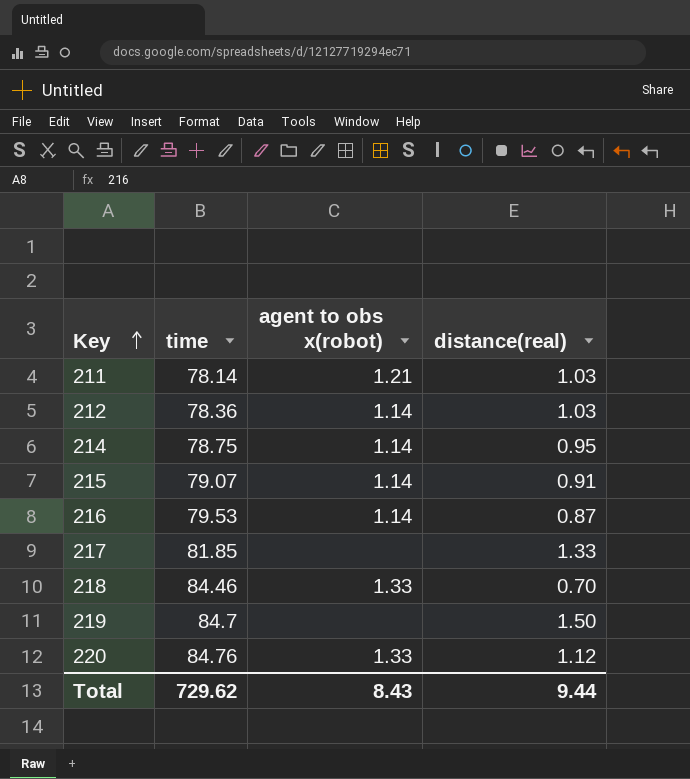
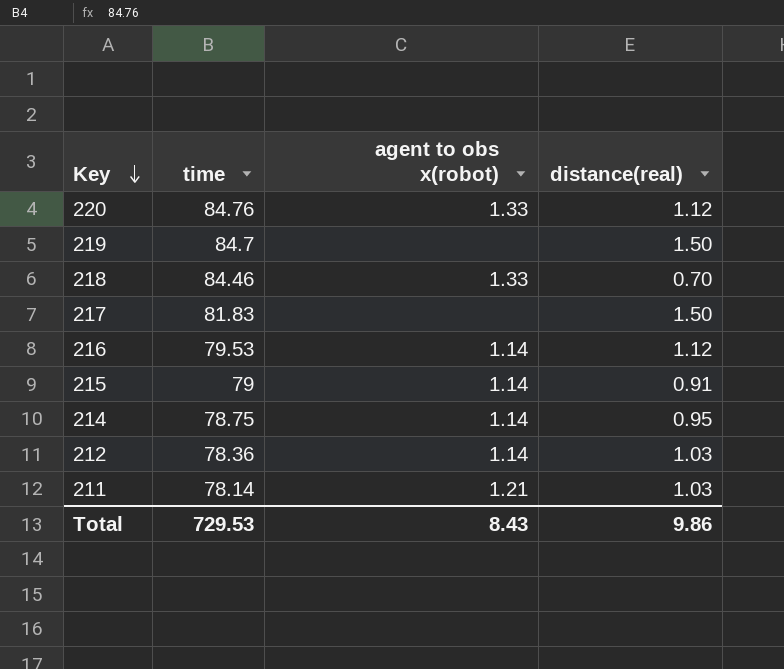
row order: Key ascending -> Key descending
217 | time: 81.85 -> 81.83
217 | distance(real): 1.33 -> 1.50
216 | distance(real): 0.87 -> 1.12
215 | time: 79.07 -> 79
Total | time: 729.62 -> 729.53
Total | distance(real): 9.44 -> 9.86

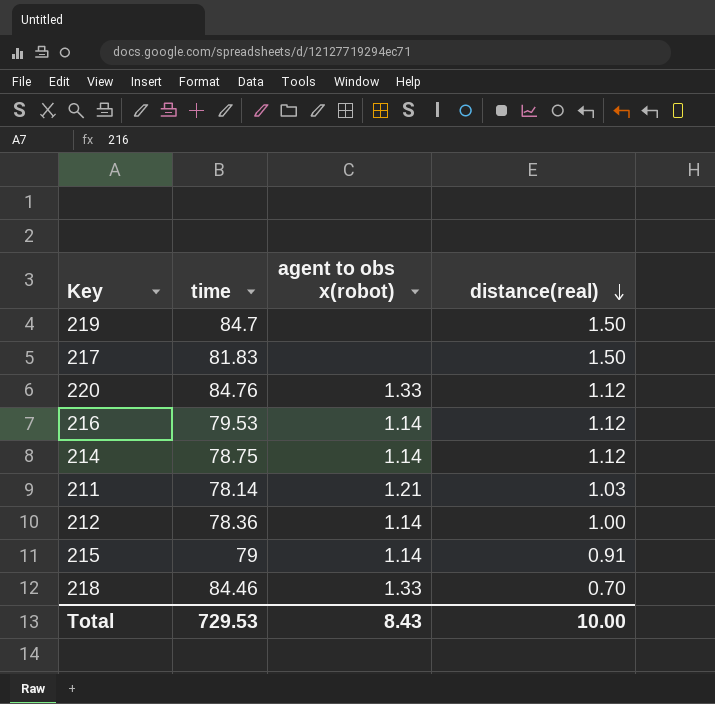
row order: Key descending -> distance(real) descending
214 | distance(real): 0.95 -> 1.12
212 | distance(real): 1.03 -> 1.00
Total | distance(real): 9.86 -> 10.00

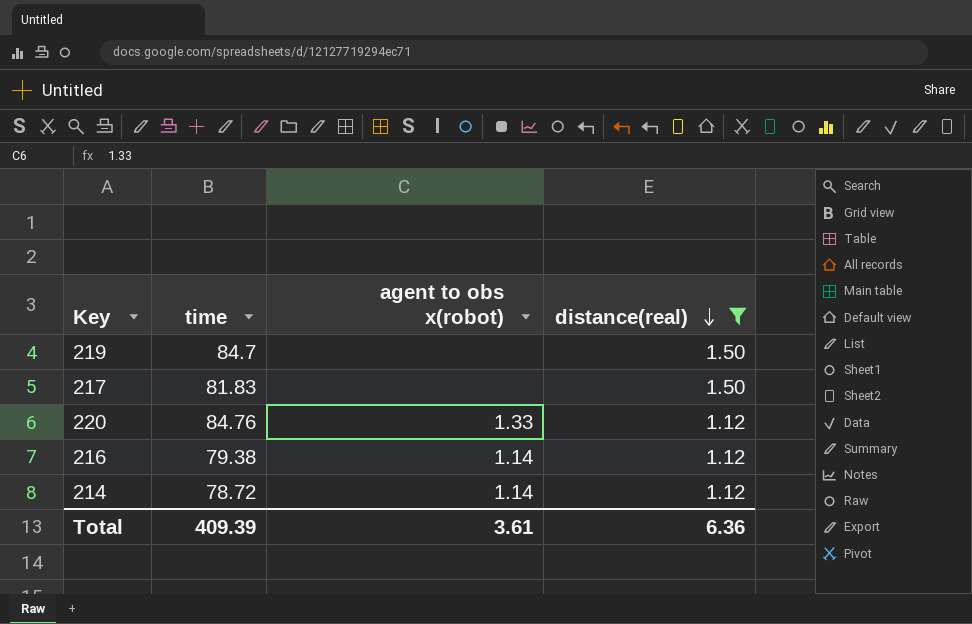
filter: none -> distance(real) >= 1.12
216 | time: 79.53 -> 79.38
214 | time: 78.75 -> 78.72
Total | time: 729.53 -> 409.39
Total | agent to obs x(robot): 8.43 -> 3.61
Total | distance(real): 10.00 -> 6.36

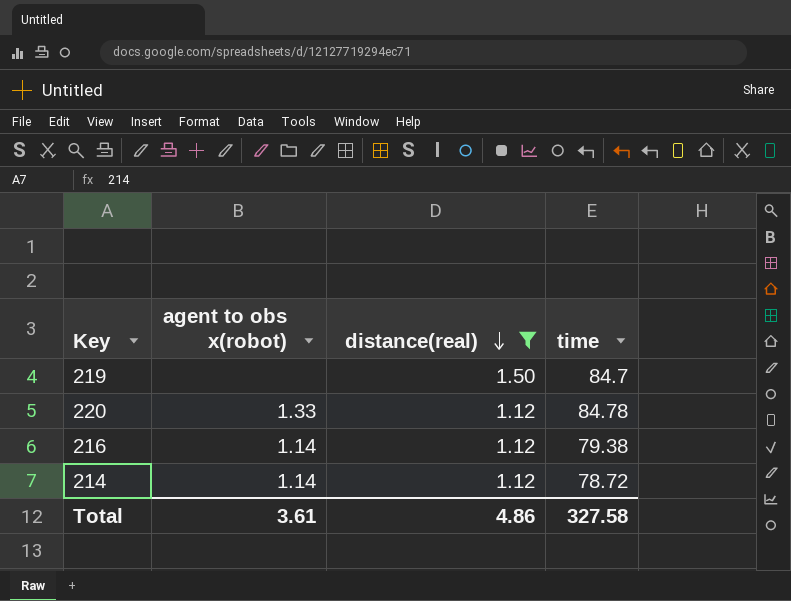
column time | position: 2 -> 4
row 217: 81.83 | none | 1.50 -> none
220 | time: 84.76 -> 84.78
Total | distance(real): 6.36 -> 4.86
Total | time: 409.39 -> 327.58

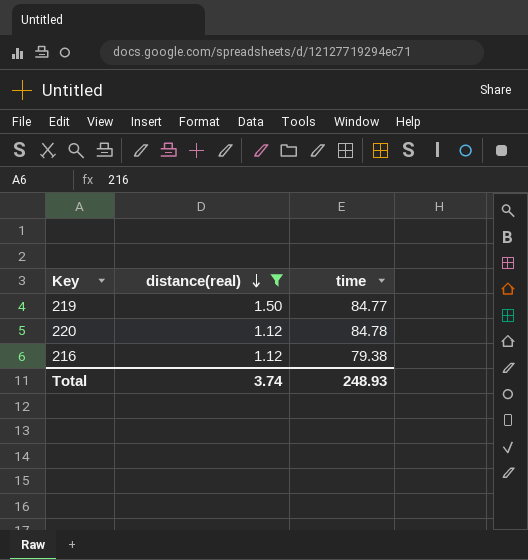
column agent to obs x(robot) | position: 2 -> none
row 214: 1.14 | 1.12 | 78.72 -> none
219 | time: 84.7 -> 84.77
Total | distance(real): 4.86 -> 3.74
Total | time: 327.58 -> 248.93

